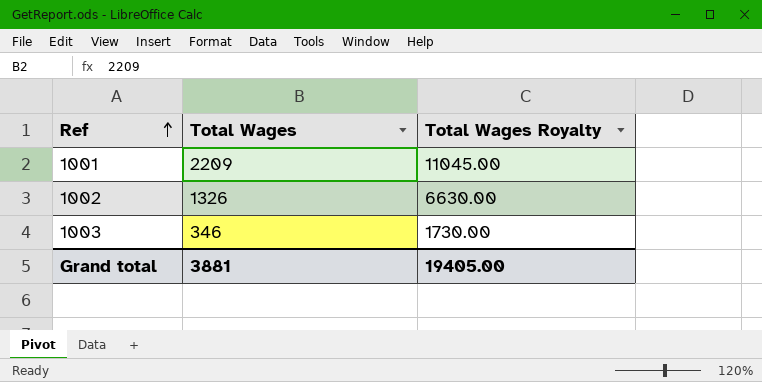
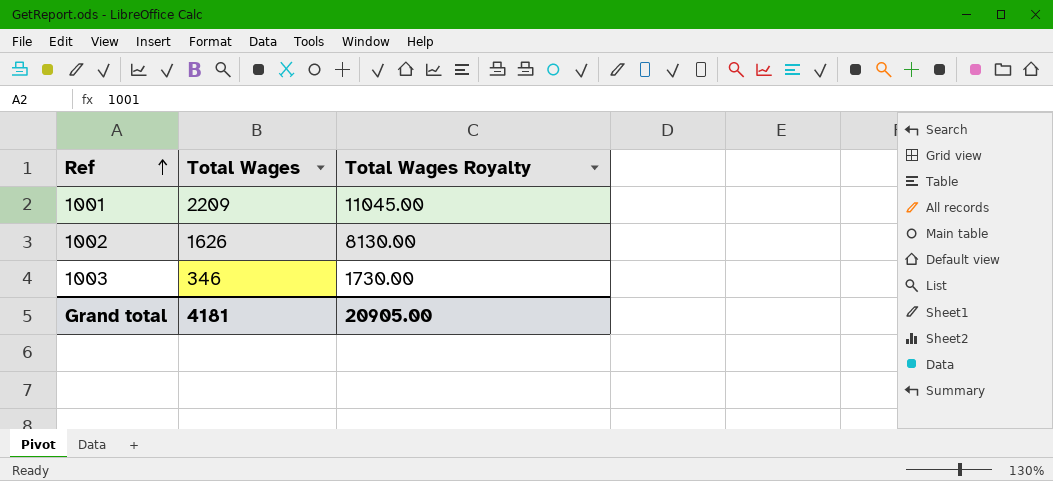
1002 | Total Wages: 1326 -> 1626
1002 | Total Wages Royalty: 6630.00 -> 8130.00
Grand total | Total Wages: 3881 -> 4181
Grand total | Total Wages Royalty: 19405.00 -> 20905.00

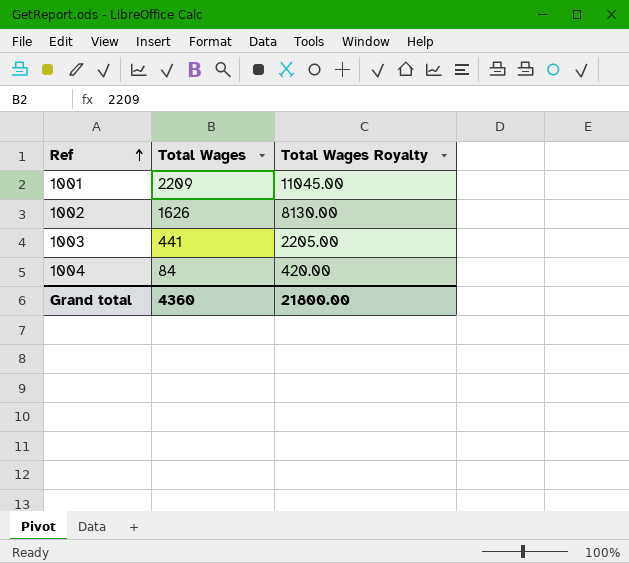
1003 | Total Wages: 346 -> 441
1003 | Total Wages Royalty: 1730.00 -> 2205.00
row 1004: none -> 84 | 420.00
Grand total | Total Wages: 4181 -> 4360
Grand total | Total Wages Royalty: 20905.00 -> 21800.00

